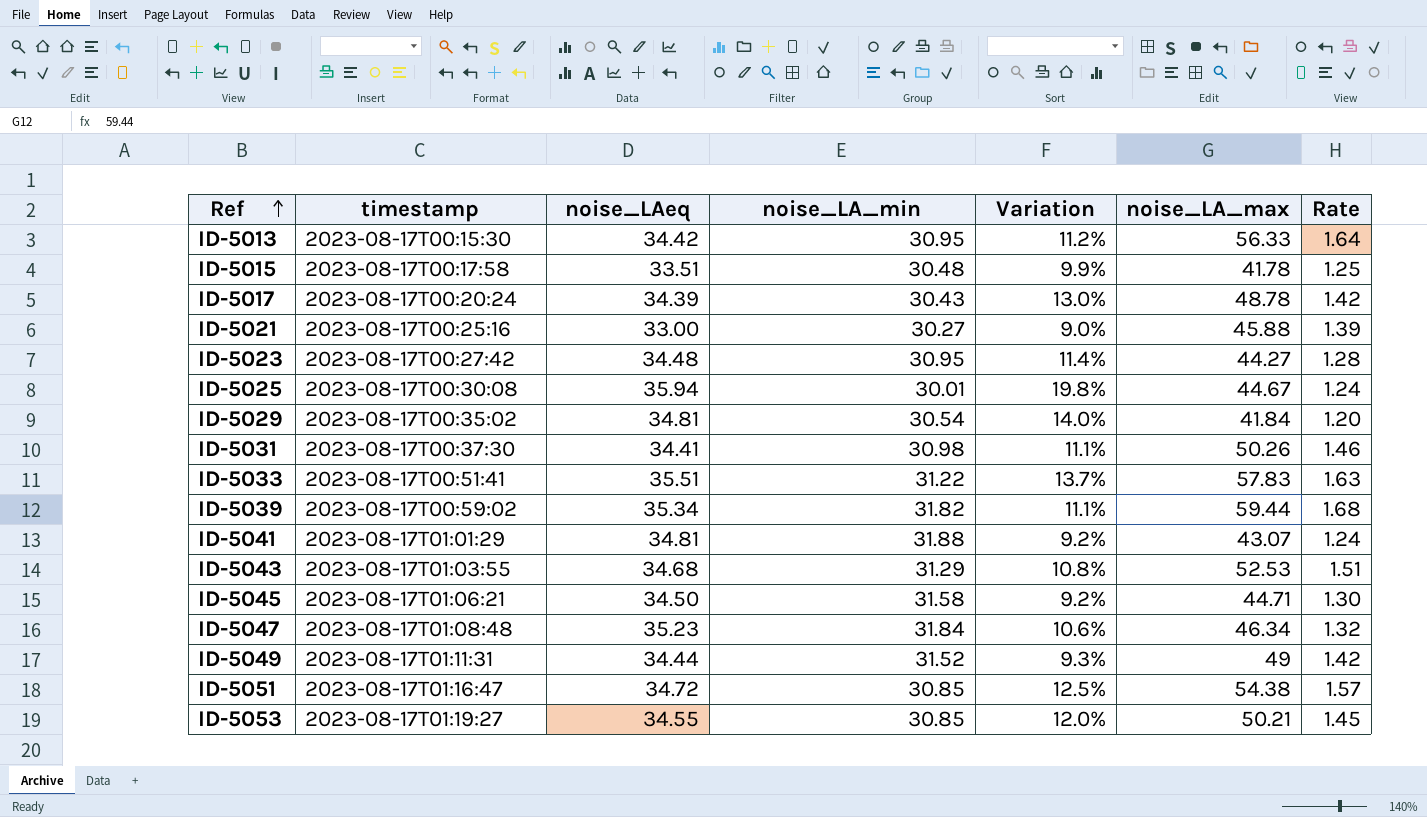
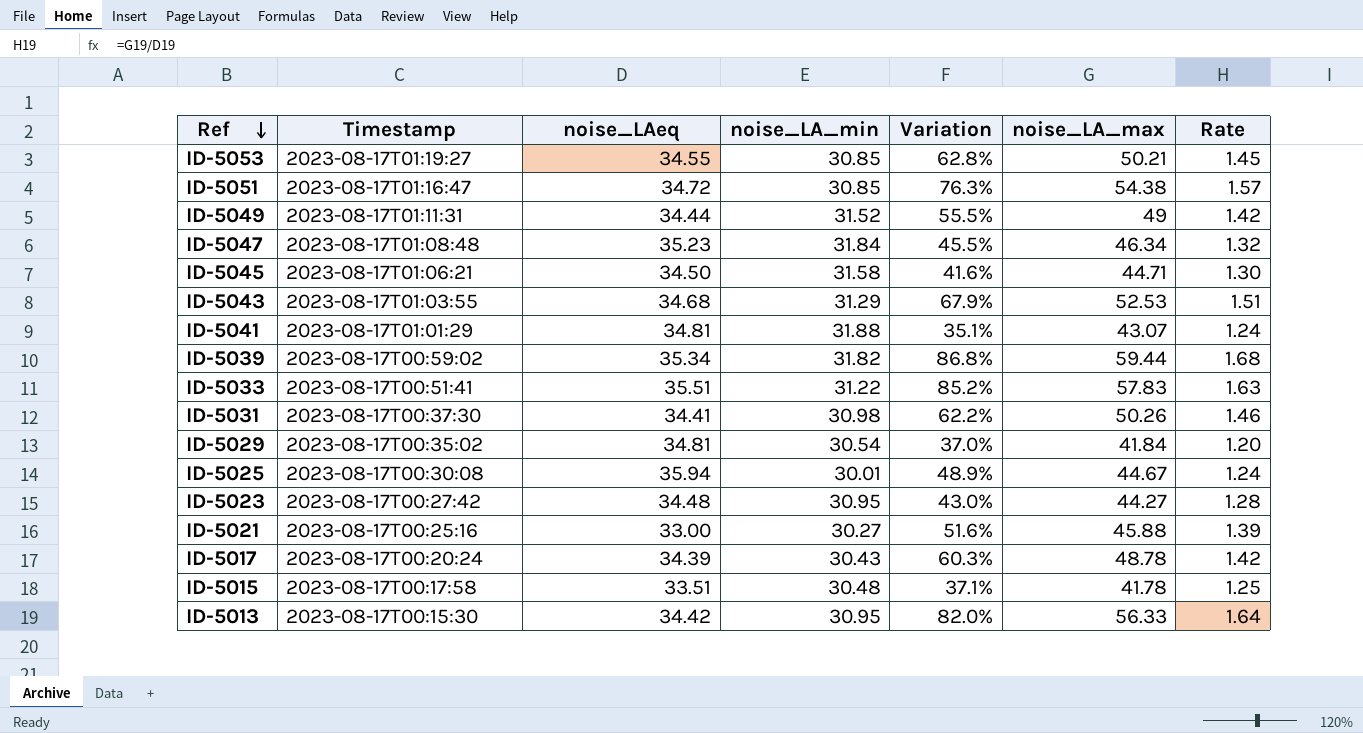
row order: Ref ascending -> Ref descending
column name: timestamp -> Timestamp
column Variation | formula: ([noise_LAeq] - [noise_LA_min]) / [noise_LA_min] -> ([noise_LA_max] - [noise_LA_min]) / [noise_LA_min]

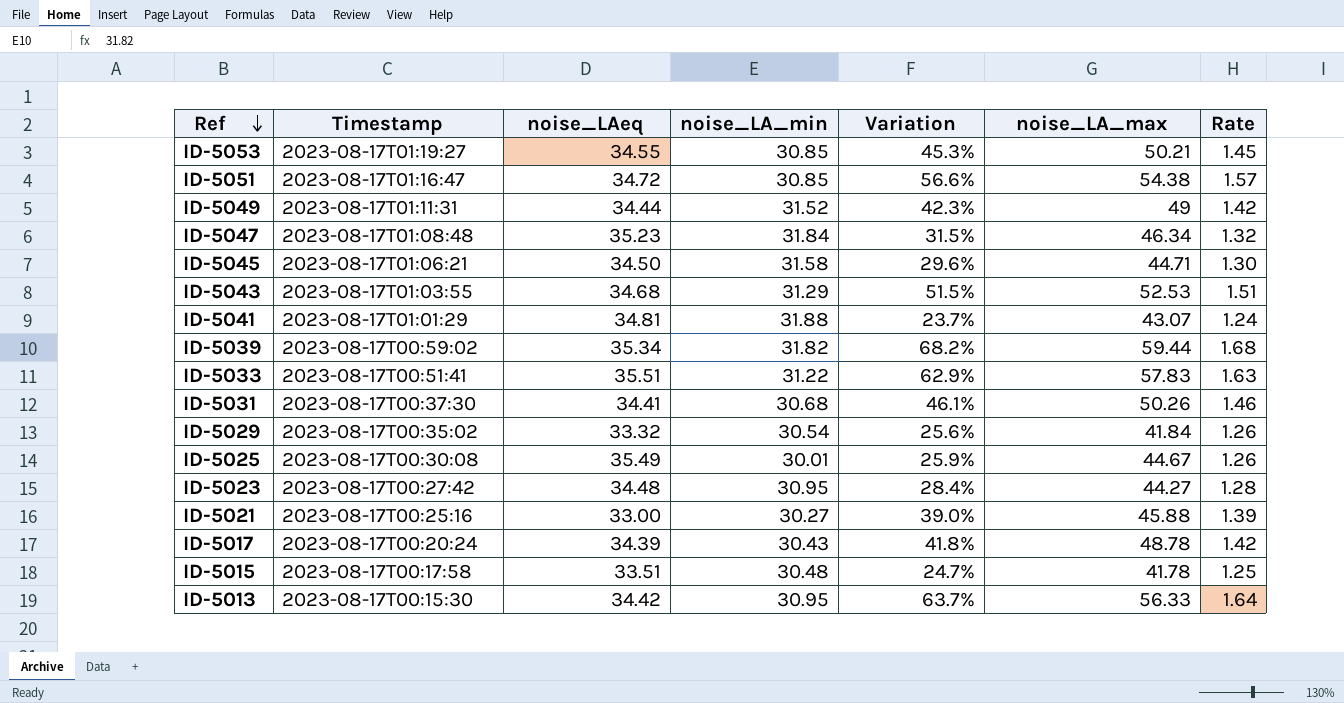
column Variation | formula: ([noise_LA_max] - [noise_LA_min]) / [noise_LA_min] -> ([noise_LA_max] - [noise_LAeq]) / [noise_LAeq]
ID-5031 | noise_LA_min: 30.98 -> 30.68
ID-5029 | noise_LAeq: 34.81 -> 33.32
ID-5029 | Rate: 1.20 -> 1.26
ID-5025 | noise_LAeq: 35.94 -> 35.49
ID-5025 | Rate: 1.24 -> 1.26

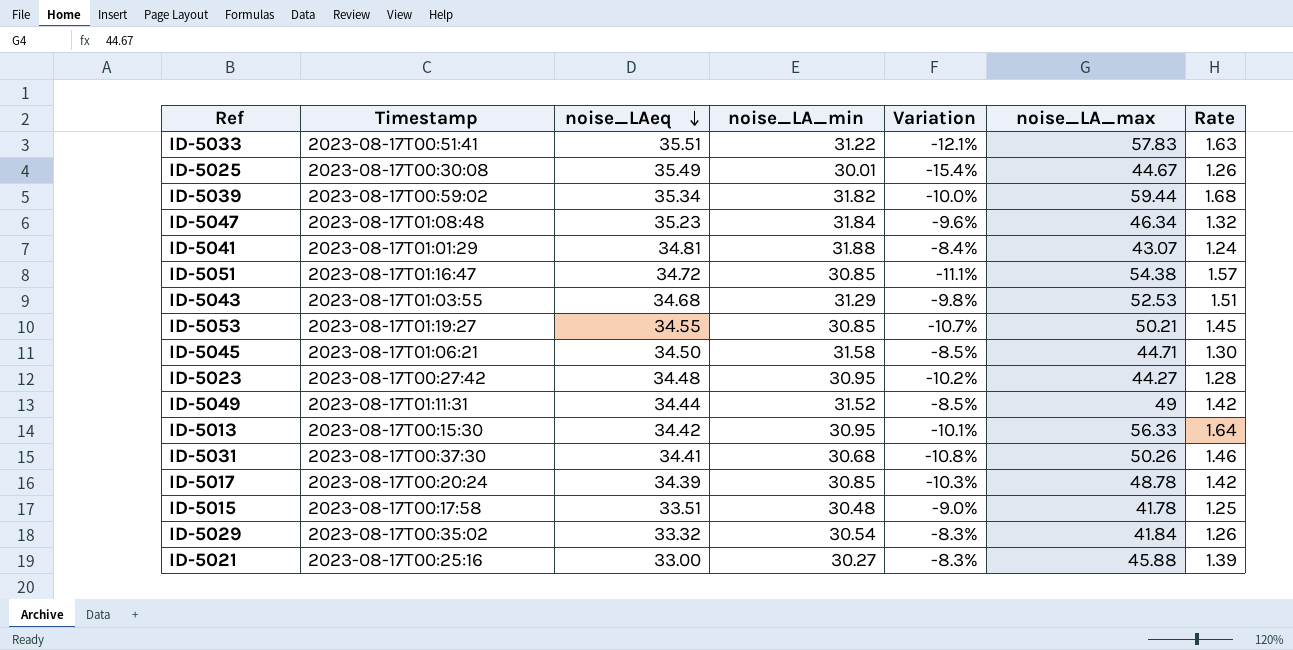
row order: Ref descending -> noise_LAeq descending
column Variation | formula: ([noise_LA_max] - [noise_LAeq]) / [noise_LAeq] -> ([noise_LA_min] - [noise_LAeq]) / [noise_LAeq]
ID-5017 | noise_LA_min: 30.43 -> 30.85

